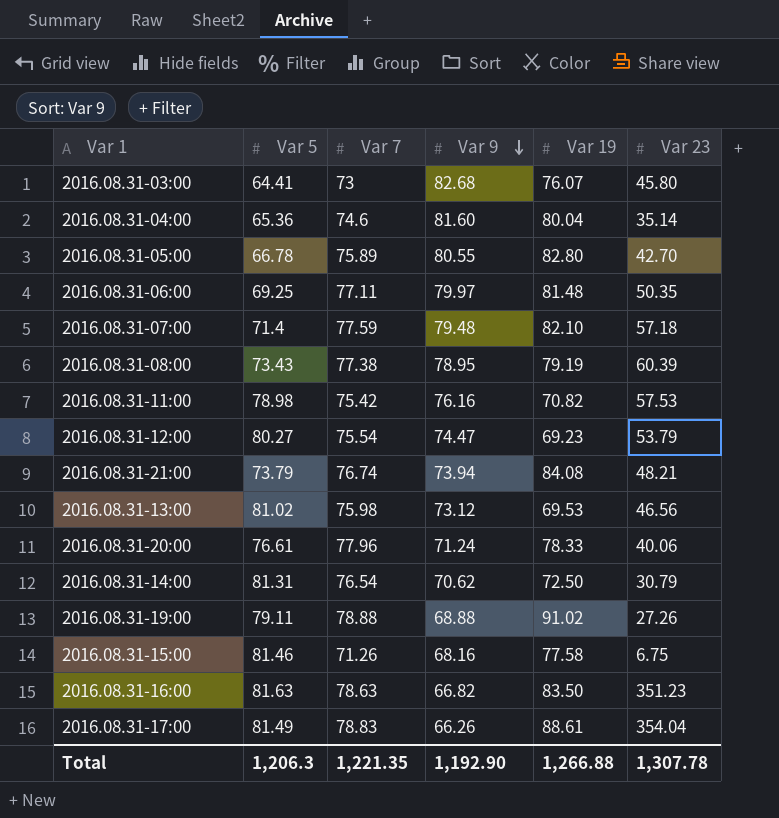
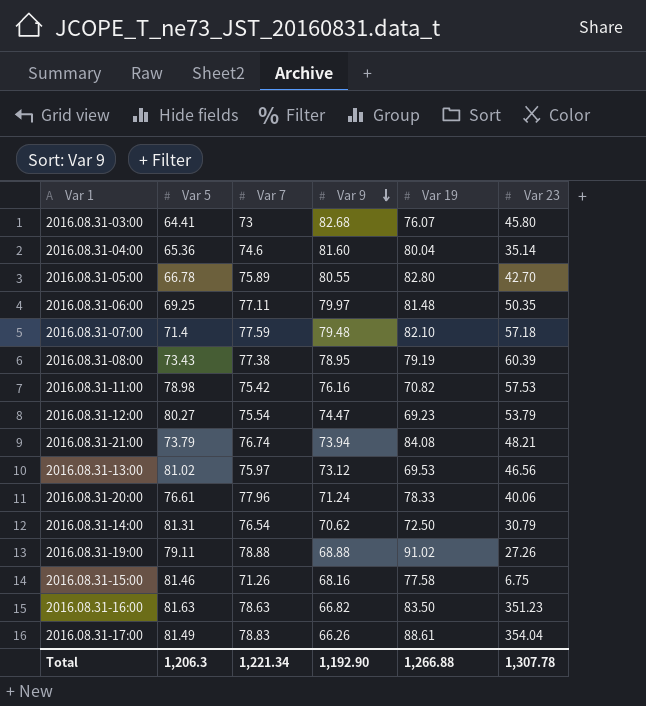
2016.08.31-13:00 | Var 7: 75.98 -> 75.97
Total | Var 7: 1,221.35 -> 1,221.34

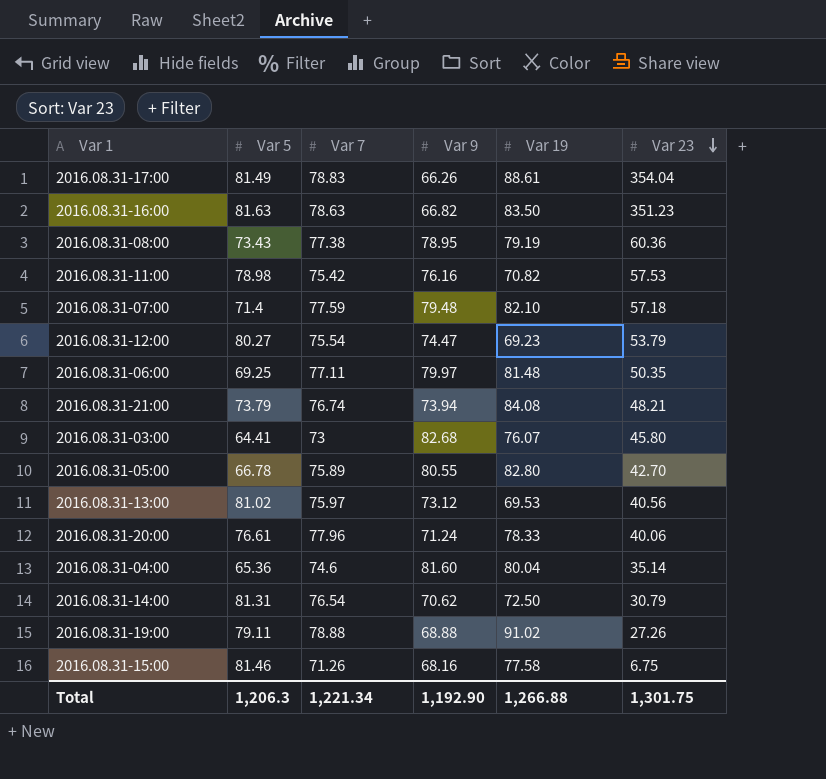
row order: Var 9 descending -> Var 23 descending
2016.08.31-08:00 | Var 23: 60.39 -> 60.36
2016.08.31-13:00 | Var 23: 46.56 -> 40.56
Total | Var 23: 1,307.78 -> 1,301.75

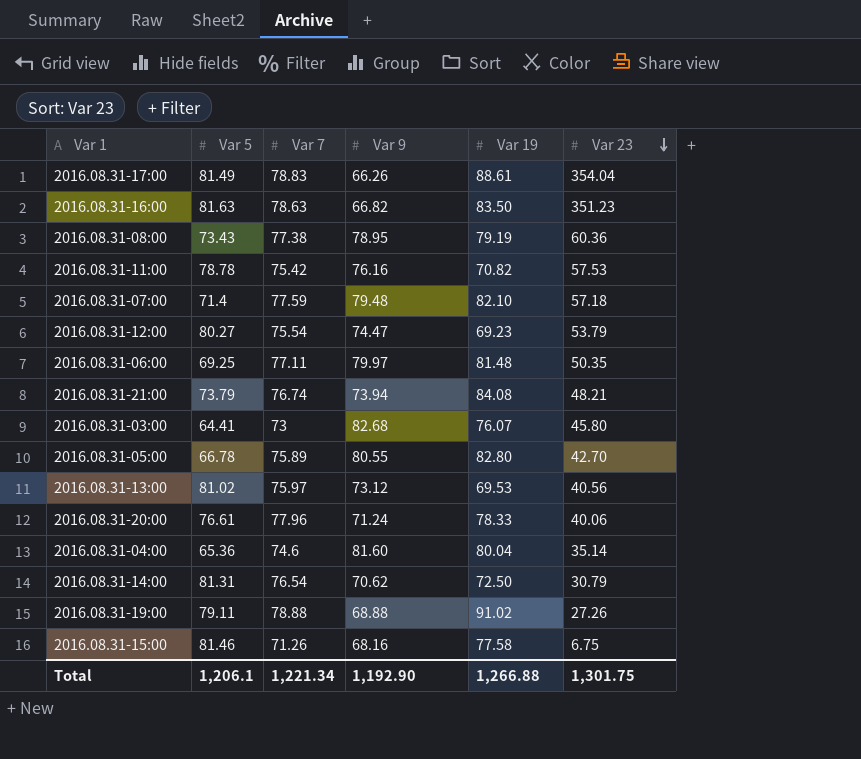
2016.08.31-11:00 | Var 5: 78.98 -> 78.78
Total | Var 5: 1,206.3 -> 1,206.1

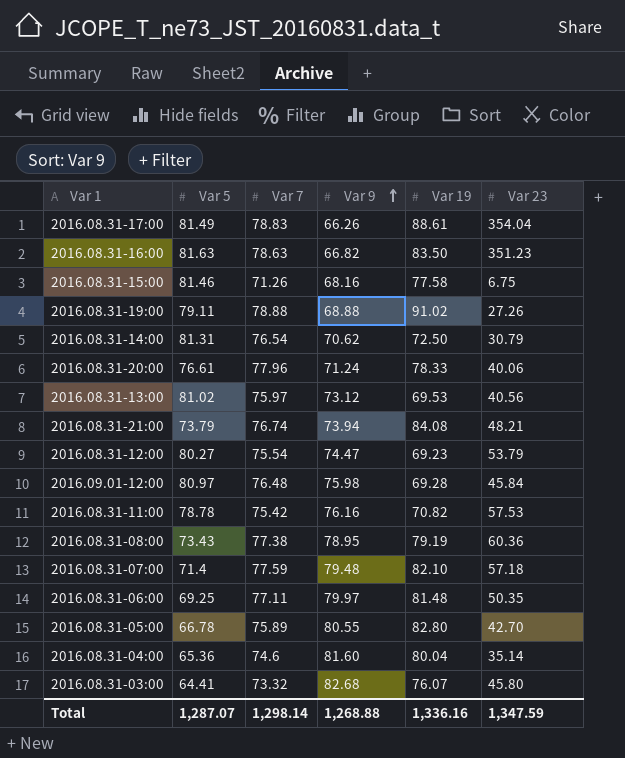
row order: Var 23 descending -> Var 9 ascending
row 2016.09.01-12:00: none -> 80.97 | 76.48 | 75.98 | 69.28 | 45.84
2016.08.31-03:00 | Var 7: 73 -> 73.32
Total | Var 5: 1,206.1 -> 1,287.07
Total | Var 7: 1,221.34 -> 1,298.14
Total | Var 9: 1,192.90 -> 1,268.88
Total | Var 19: 1,266.88 -> 1,336.16
Total | Var 23: 1,301.75 -> 1,347.59

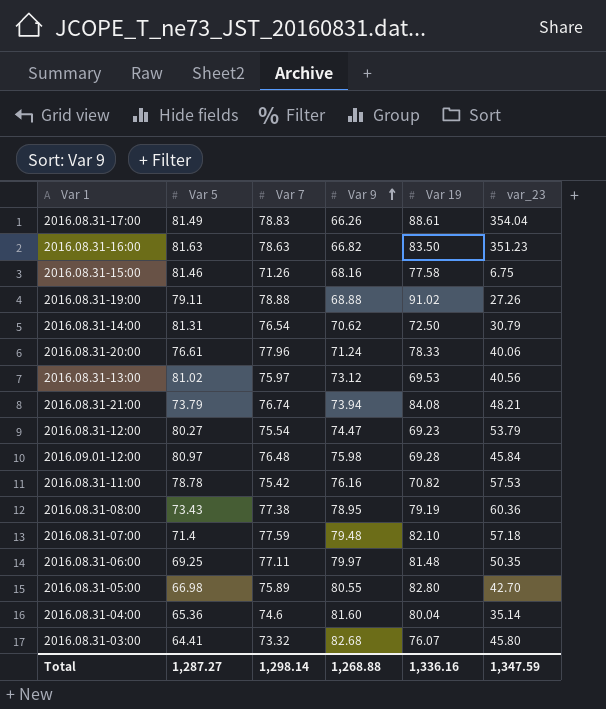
column name: Var 23 -> var_23
2016.08.31-05:00 | Var 5: 66.78 -> 66.98
Total | Var 5: 1,287.07 -> 1,287.27

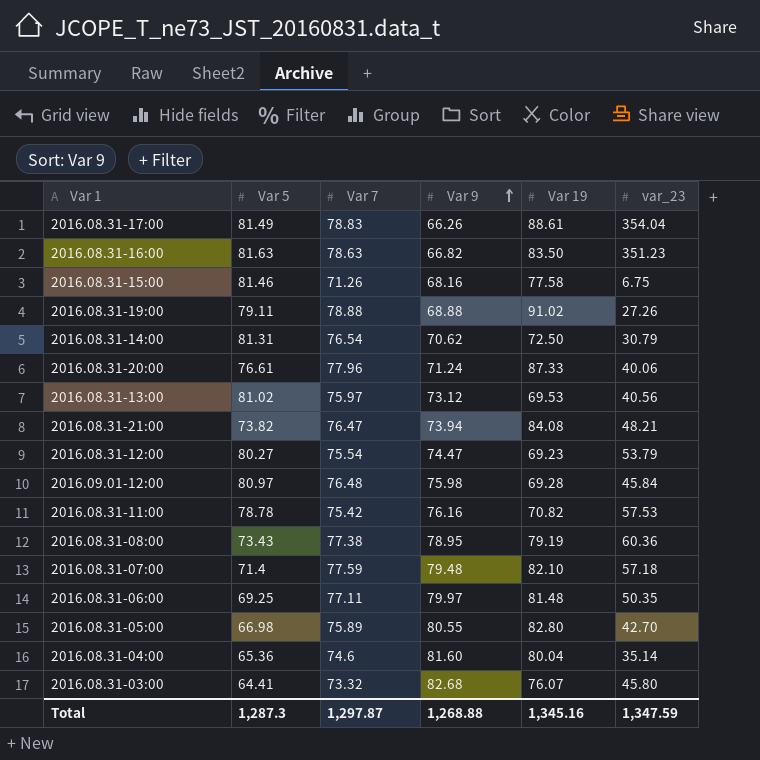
2016.08.31-20:00 | Var 19: 78.33 -> 87.33
2016.08.31-21:00 | Var 5: 73.79 -> 73.82
2016.08.31-21:00 | Var 7: 76.74 -> 76.47
Total | Var 5: 1,287.27 -> 1,287.3
Total | Var 7: 1,298.14 -> 1,297.87
Total | Var 19: 1,336.16 -> 1,345.16

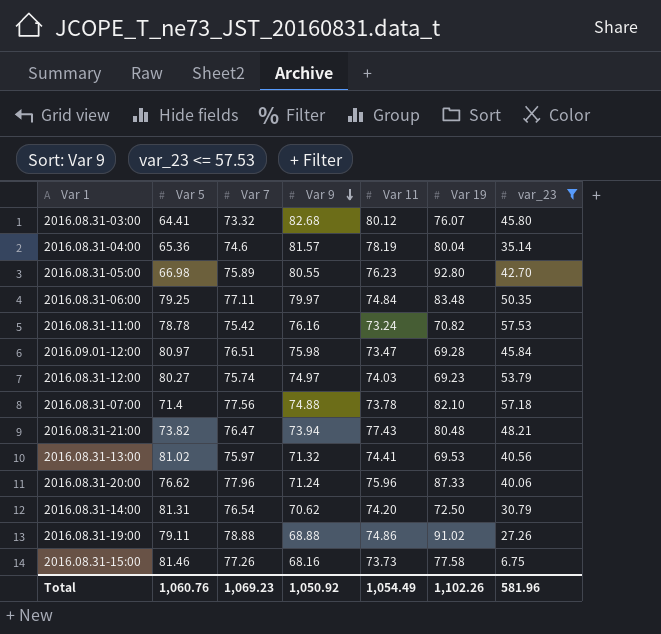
filter: none -> var_23 <= 57.53
row order: Var 9 ascending -> Var 9 descending
column Var 11 | position: none -> 5
2016.08.31-04:00 | Var 9: 81.60 -> 81.57
2016.08.31-05:00 | Var 19: 82.80 -> 92.80
2016.08.31-06:00 | Var 5: 69.25 -> 79.25
2016.08.31-06:00 | Var 19: 81.48 -> 83.48
2016.09.01-12:00 | Var 7: 76.48 -> 76.51
2016.08.31-12:00 | Var 7: 75.54 -> 75.74
2016.08.31-12:00 | Var 9: 74.47 -> 74.97
2016.08.31-07:00 | Var 7: 77.59 -> 77.56
2016.08.31-07:00 | Var 9: 79.48 -> 74.88
2016.08.31-21:00 | Var 19: 84.08 -> 80.48
2016.08.31-13:00 | Var 9: 73.12 -> 71.32
2016.08.31-20:00 | Var 5: 76.61 -> 76.62
2016.08.31-15:00 | Var 7: 71.26 -> 77.26
Total | Var 5: 1,287.3 -> 1,060.76
Total | Var 7: 1,297.87 -> 1,069.23
Total | Var 9: 1,268.88 -> 1,050.92
Total | Var 19: 1,345.16 -> 1,102.26
Total | var_23: 1,347.59 -> 581.96

